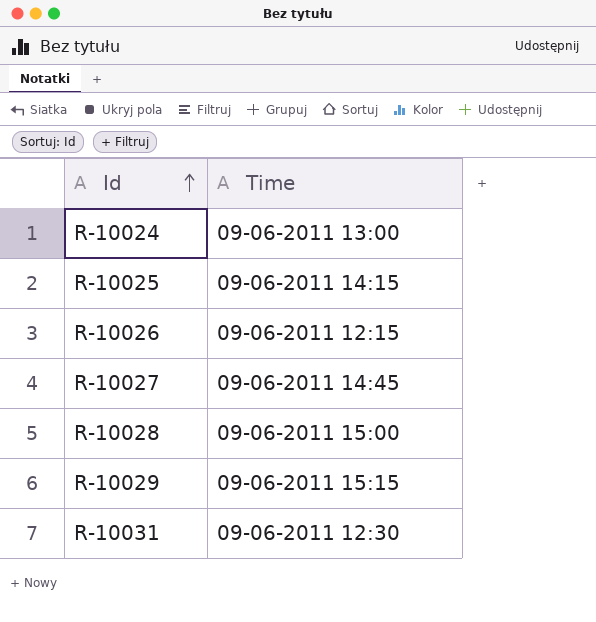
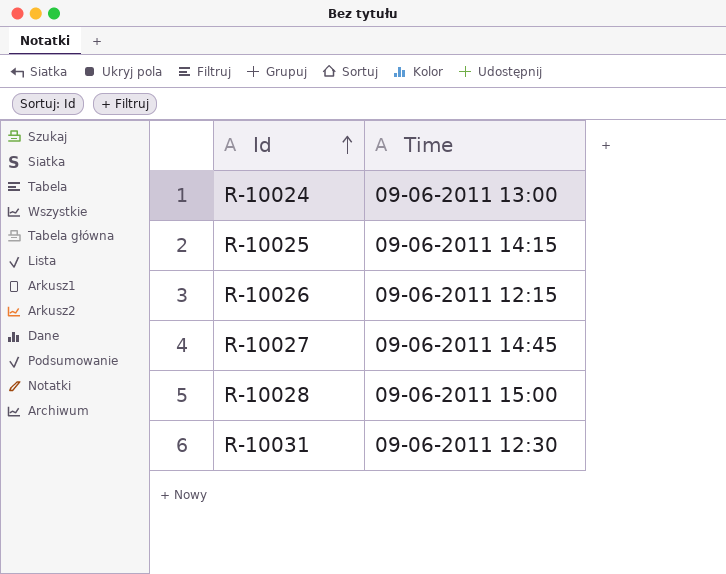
row R-10029: 09-06-2011 15:15 -> none

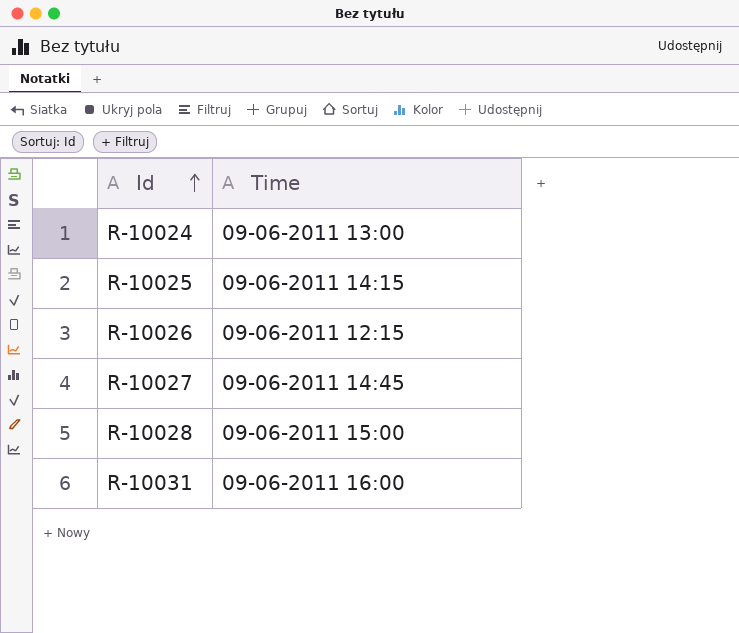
R-10031 | Time: 09-06-2011 12:30 -> 09-06-2011 16:00

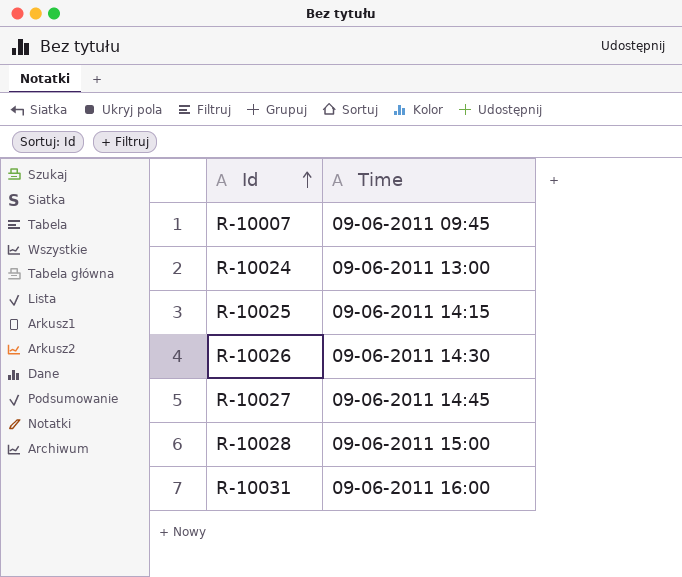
row R-10007: none -> 09-06-2011 09:45
R-10026 | Time: 09-06-2011 12:15 -> 09-06-2011 14:30

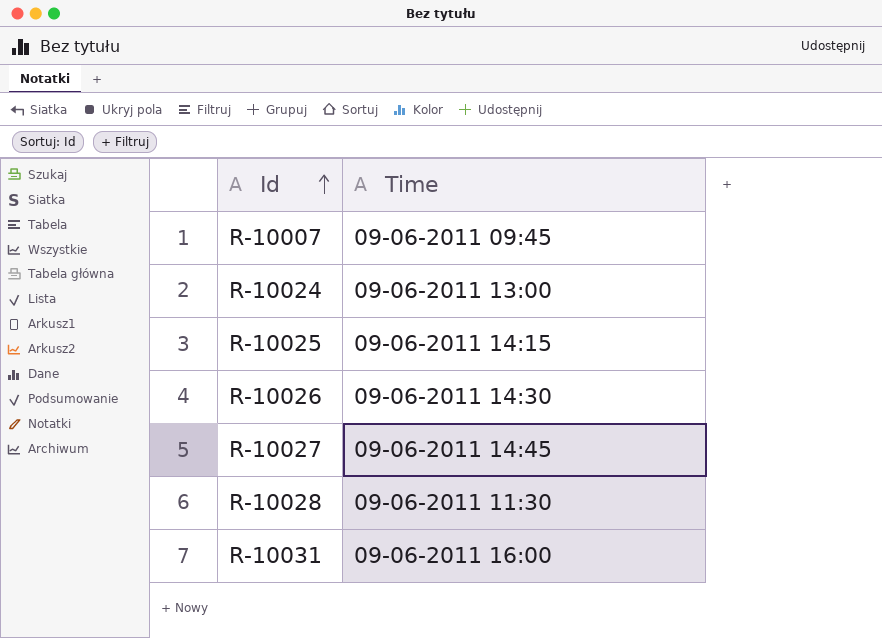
R-10028 | Time: 09-06-2011 15:00 -> 09-06-2011 11:30

